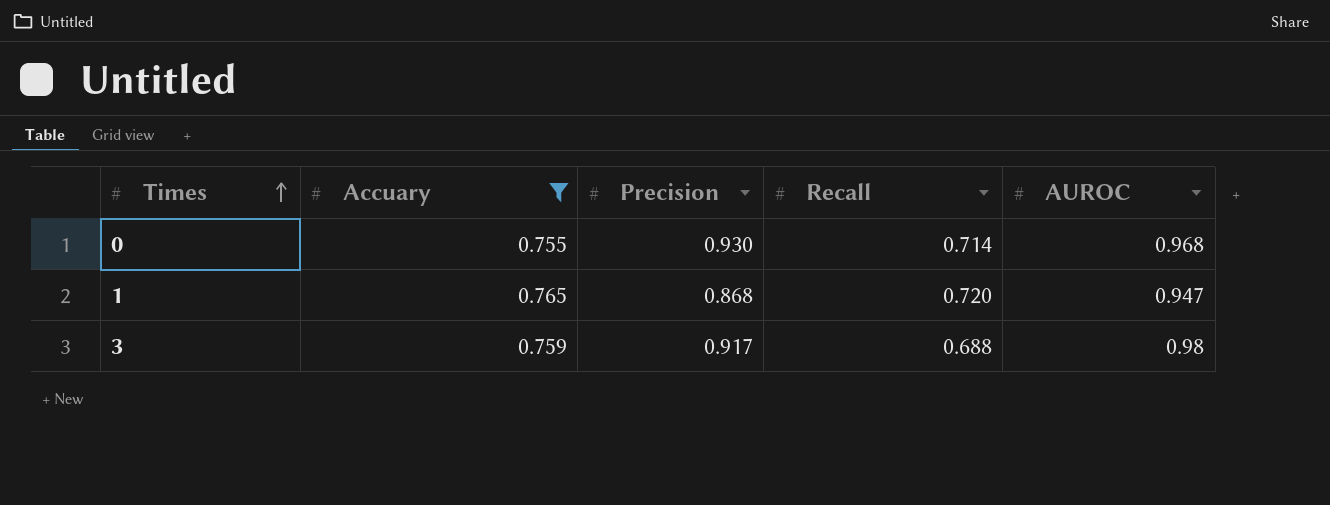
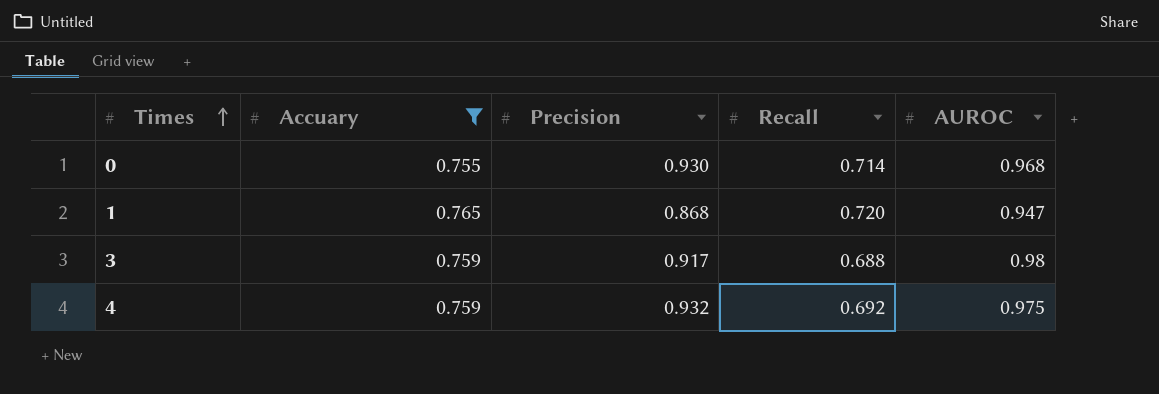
row 4: none -> 0.759 | 0.932 | 0.692 | 0.975

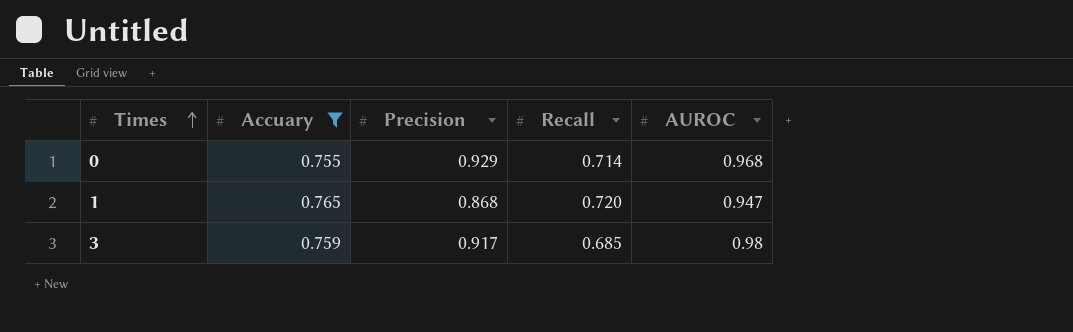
row 4: 0.759 | 0.932 | 0.692 | 0.975 -> none
0 | Precision: 0.930 -> 0.929
3 | Recall: 0.688 -> 0.685

